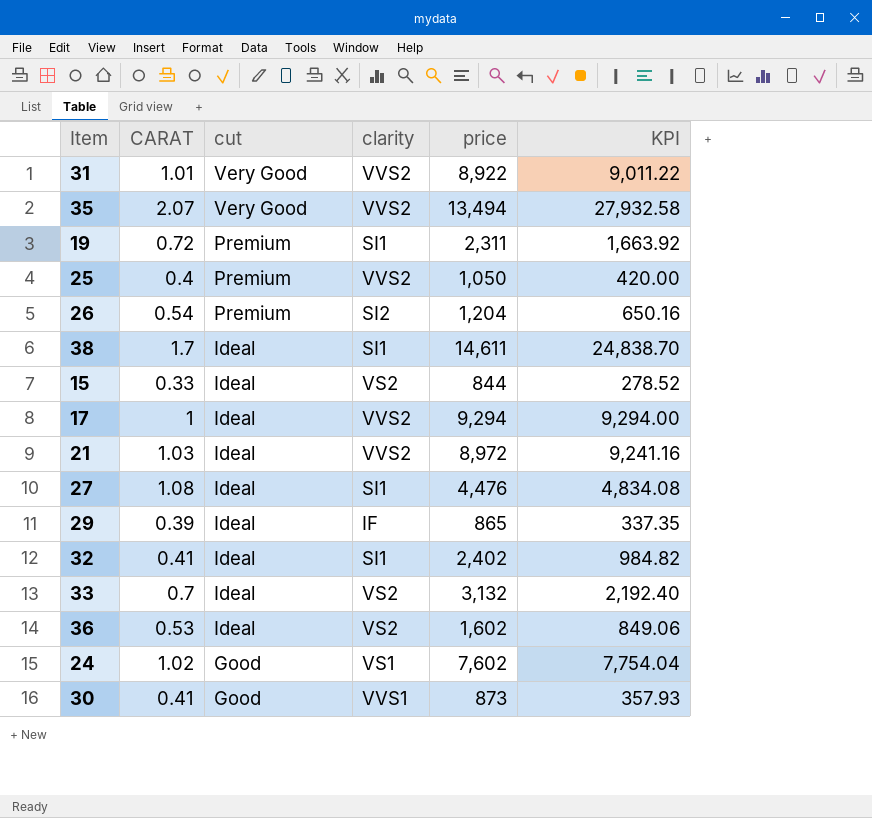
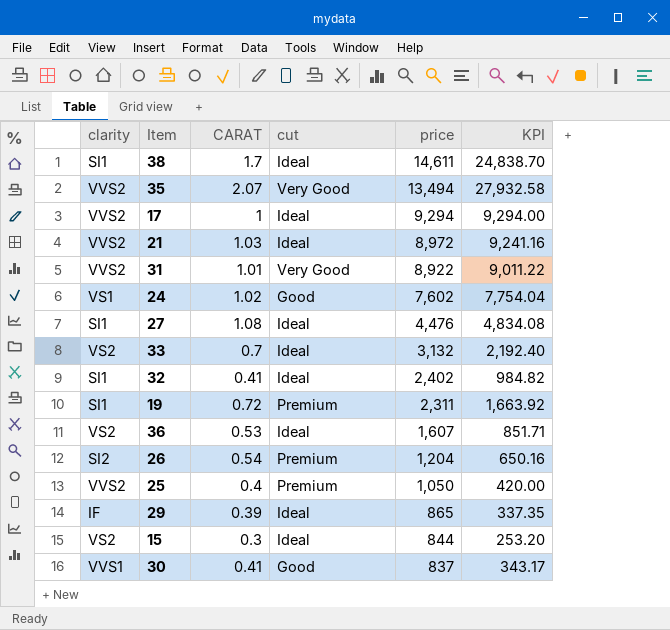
row order: cut descending -> price descending
column clarity | position: 4 -> 1
36 | price: 1,602 -> 1,607
36 | KPI: 849.06 -> 851.71
15 | CARAT: 0.33 -> 0.3
15 | KPI: 278.52 -> 253.20
30 | price: 873 -> 837
30 | KPI: 357.93 -> 343.17

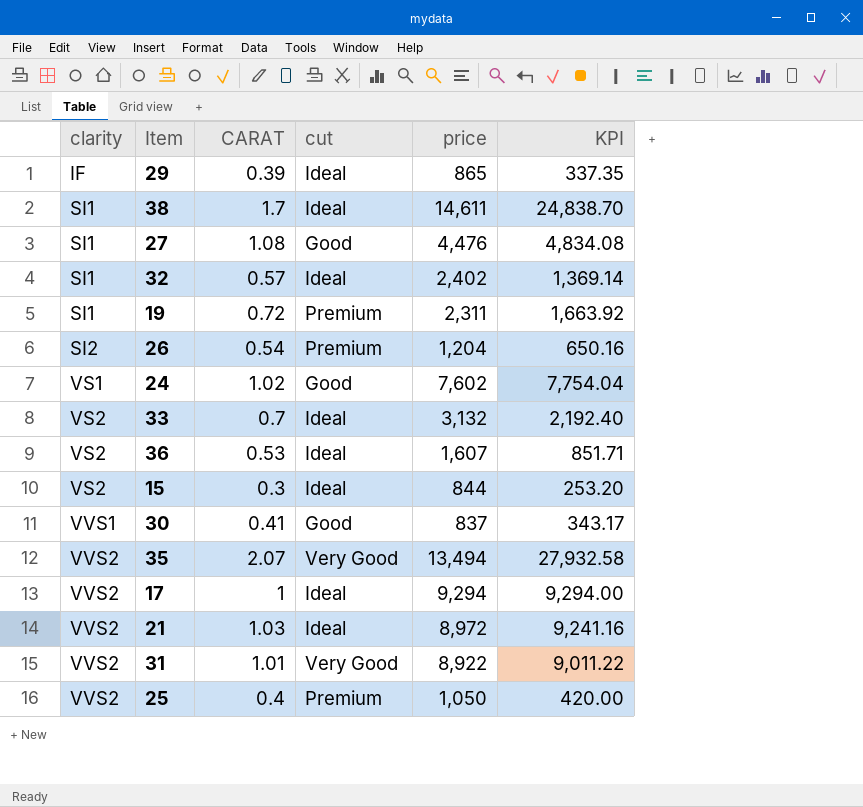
row order: price descending -> clarity ascending
27 | cut: Ideal -> Good
32 | CARAT: 0.41 -> 0.57
32 | KPI: 984.82 -> 1,369.14

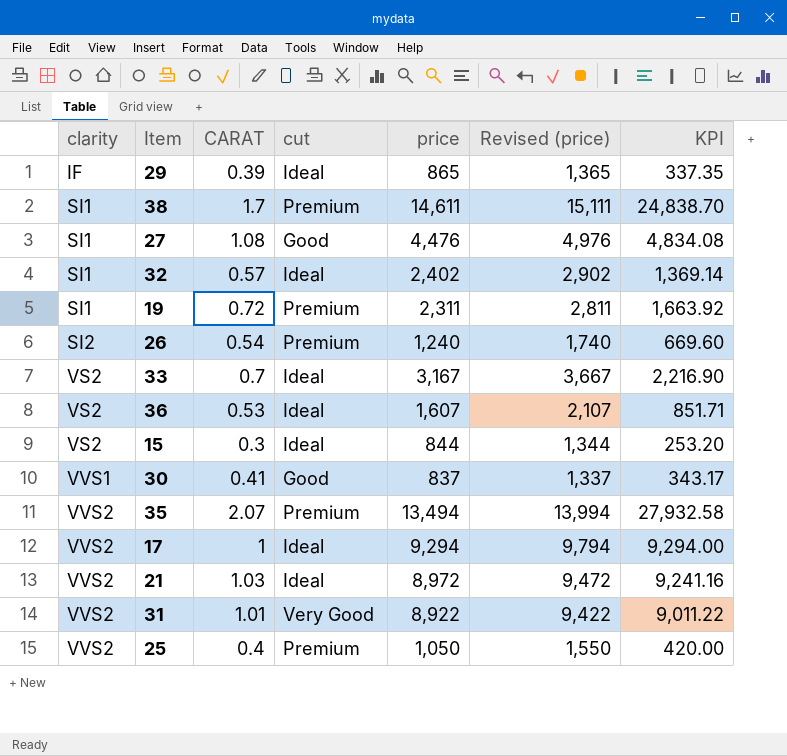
column Revised (price) | formula: none -> [price] + 500
row 24: VS1 | 1.02 | Good | 7,602 | 7,754.04 -> none
38 | cut: Ideal -> Premium
26 | price: 1,204 -> 1,240
26 | KPI: 650.16 -> 669.60
33 | price: 3,132 -> 3,167
33 | KPI: 2,192.40 -> 2,216.90
35 | cut: Very Good -> Premium

